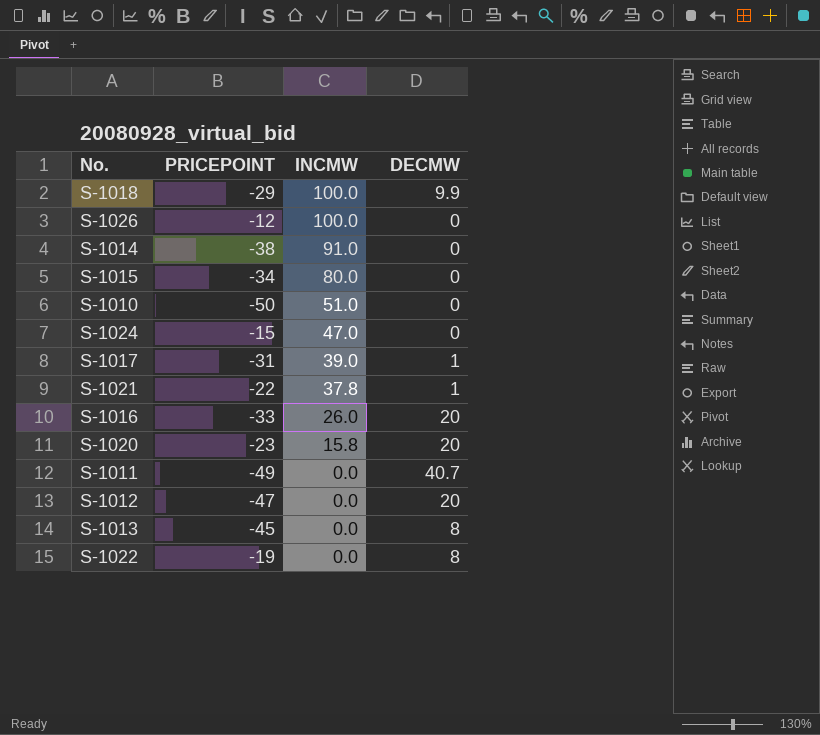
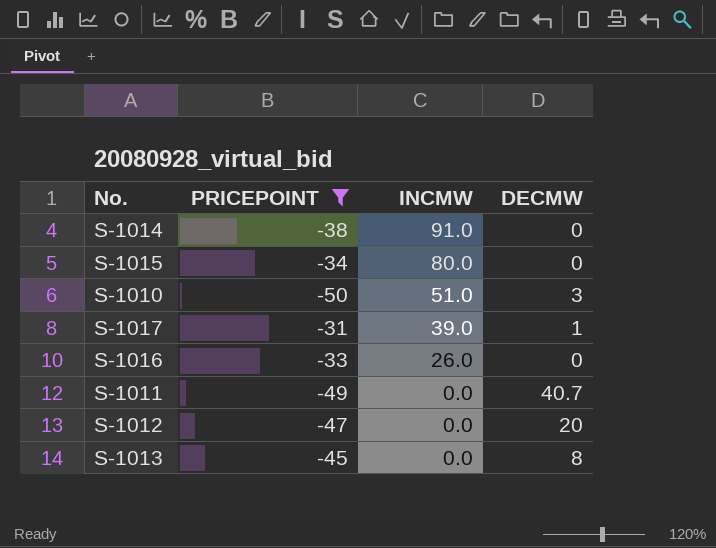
filter: none -> PRICEPOINT <= -31
S-1010 | DECMW: 0 -> 3
S-1016 | DECMW: 20 -> 0

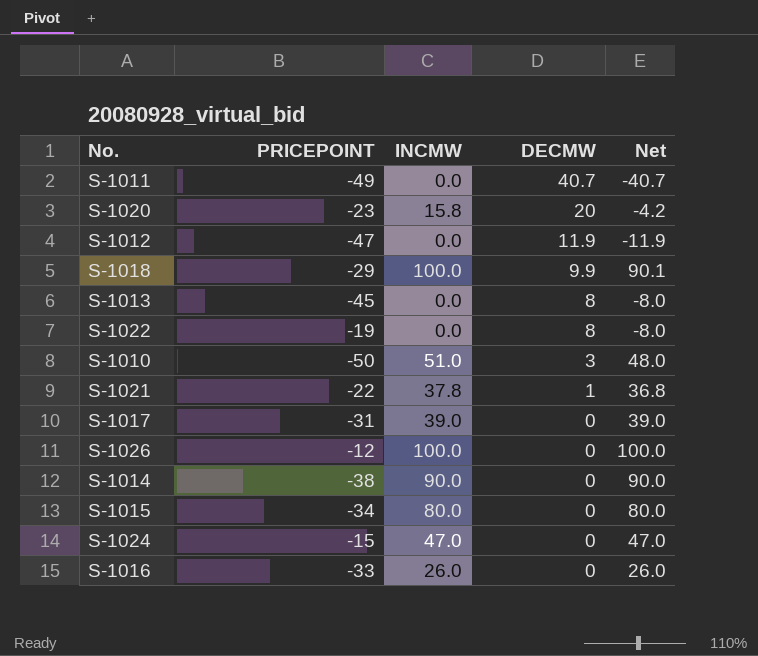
filter: PRICEPOINT <= -31 -> none
row order: INCMW descending -> DECMW descending
column Net | formula: none -> [INCMW] - [DECMW]
S-1012 | DECMW: 20 -> 11.9
S-1017 | DECMW: 1 -> 0
S-1014 | INCMW: 91.0 -> 90.0

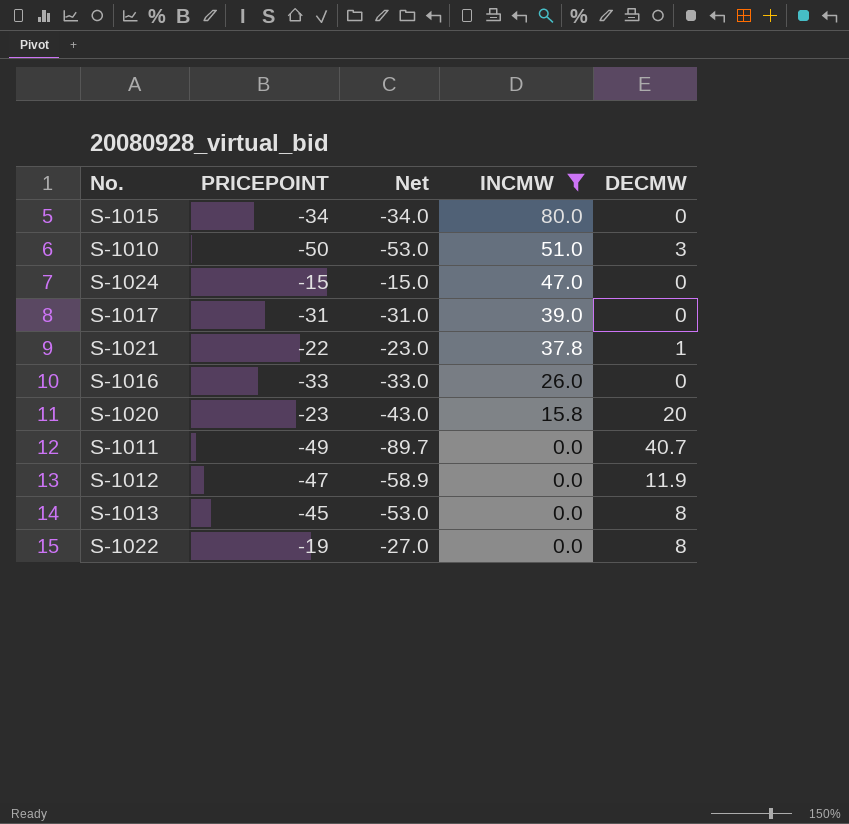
filter: none -> INCMW <= 80.0
row order: DECMW descending -> INCMW descending
column Net | formula: [INCMW] - [DECMW] -> [PRICEPOINT] - [DECMW]
column Net | position: 5 -> 3

